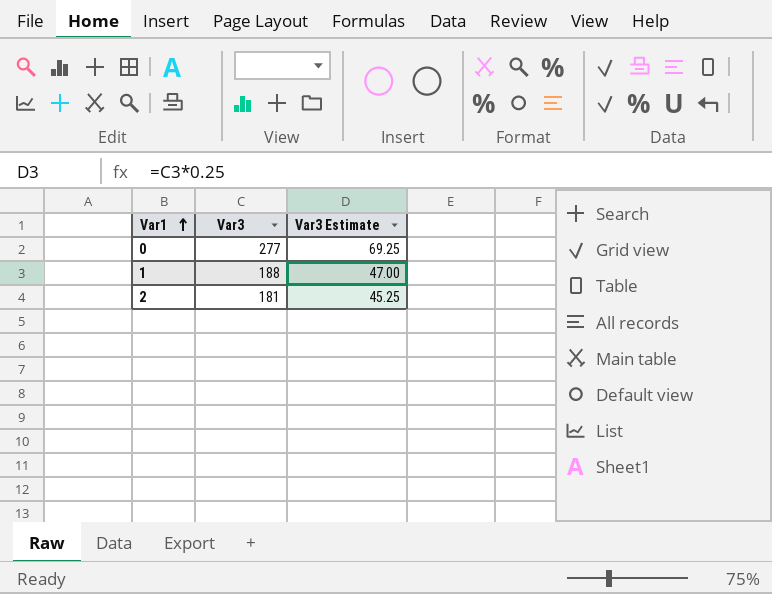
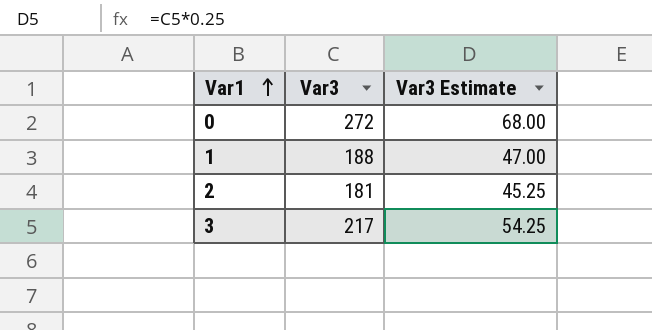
0 | Var3: 277 -> 272
0 | Var3 Estimate: 69.25 -> 68.00
row 3: none -> 217 | 54.25

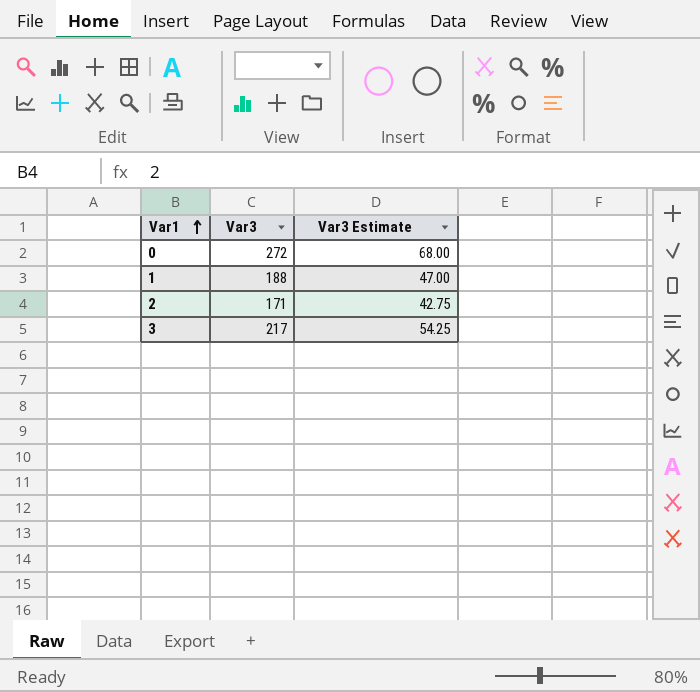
2 | Var3: 181 -> 171
2 | Var3 Estimate: 45.25 -> 42.75

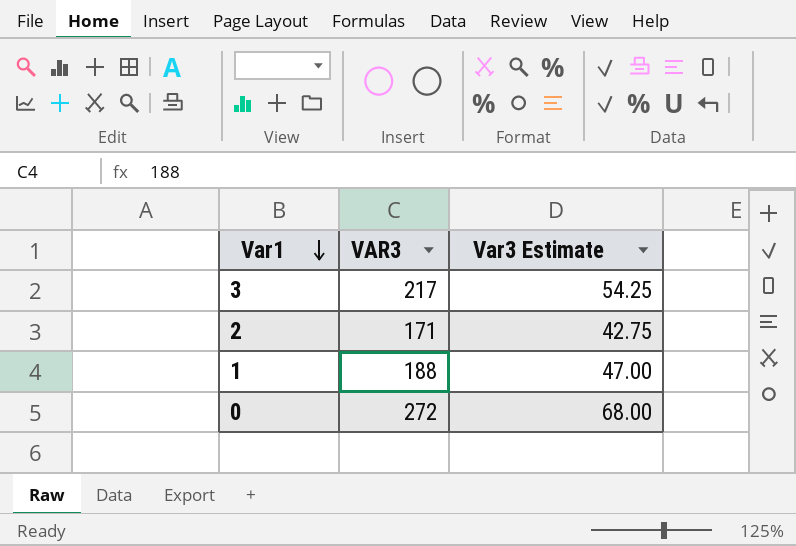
row order: Var1 ascending -> Var1 descending
column name: Var3 -> VAR3

